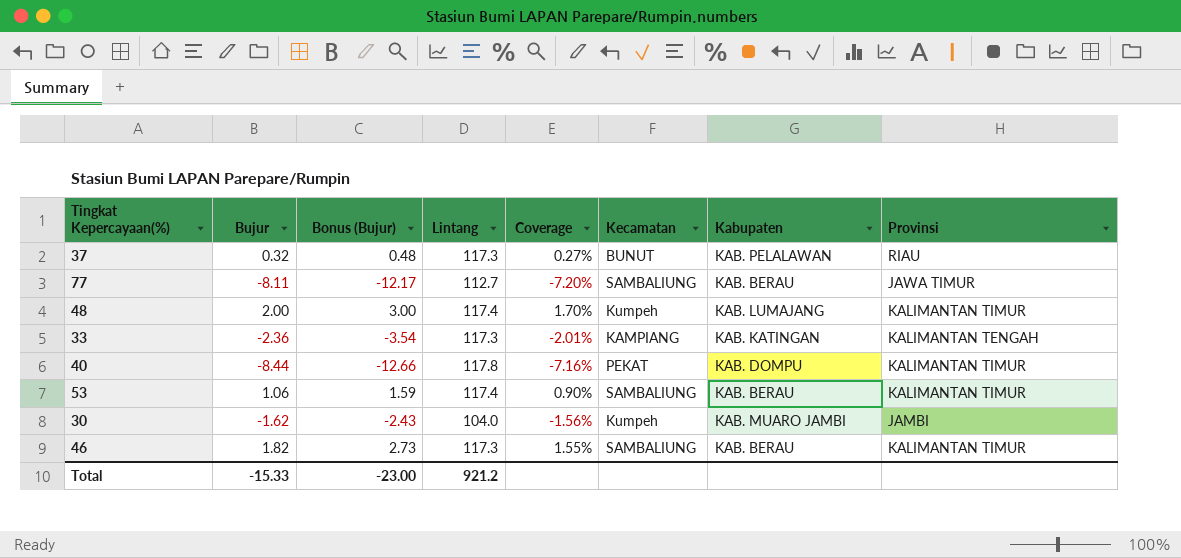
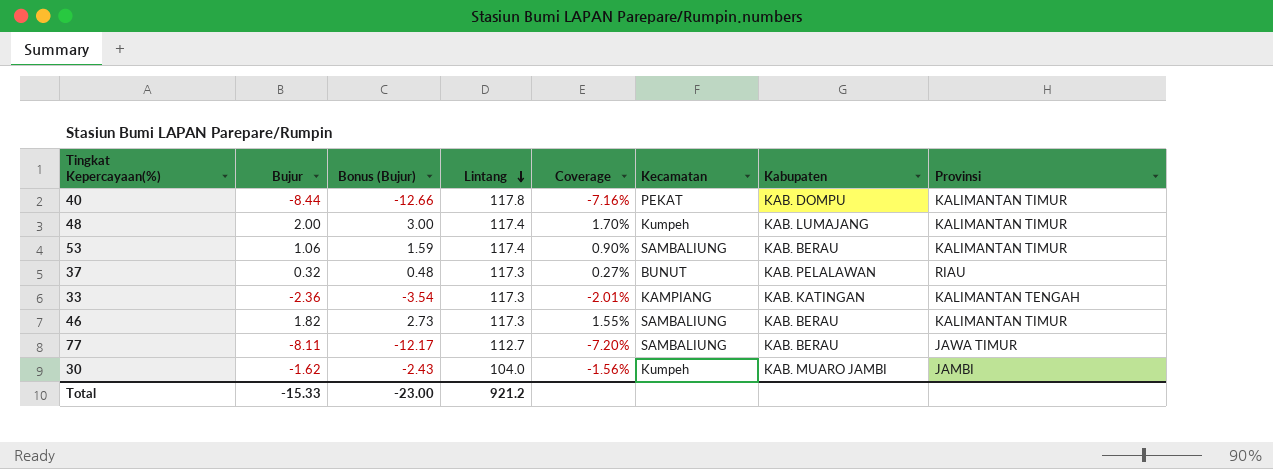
row order: none -> Lintang descending

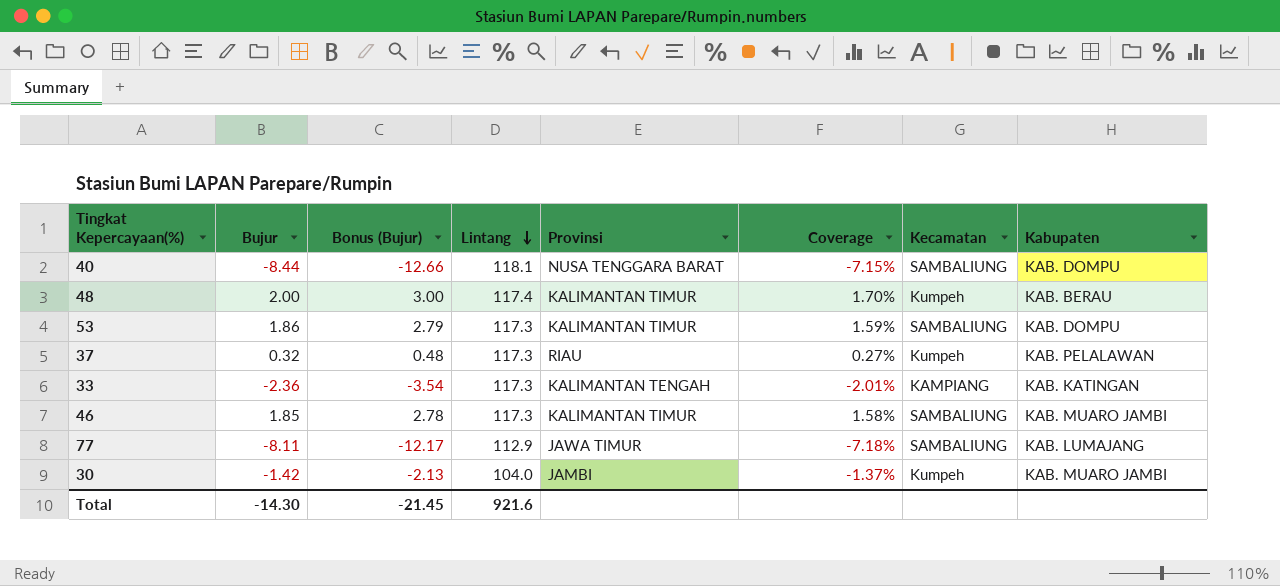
column Provinsi | position: 8 -> 5
40 | Lintang: 117.8 -> 118.1
40 | Provinsi: KALIMANTAN TIMUR -> NUSA TENGGARA BARAT
40 | Coverage: -7.16% -> -7.15%
40 | Kecamatan: PEKAT -> SAMBALIUNG
48 | Kabupaten: KAB. LUMAJANG -> KAB. BERAU
53 | Bujur: 1.06 -> 1.86
53 | Bonus (Bujur): 1.59 -> 2.79
53 | Lintang: 117.4 -> 117.3
53 | Coverage: 0.90% -> 1.59%
53 | Kabupaten: KAB. BERAU -> KAB. DOMPU
37 | Kecamatan: BUNUT -> Kumpeh
46 | Bujur: 1.82 -> 1.85
46 | Bonus (Bujur): 2.73 -> 2.78
46 | Coverage: 1.55% -> 1.58%
46 | Kabupaten: KAB. BERAU -> KAB. MUARO JAMBI
77 | Lintang: 112.7 -> 112.9
77 | Coverage: -7.20% -> -7.18%
77 | Kabupaten: KAB. BERAU -> KAB. LUMAJANG
30 | Bujur: -1.62 -> -1.42
30 | Bonus (Bujur): -2.43 -> -2.13
30 | Coverage: -1.56% -> -1.37%
Total | Bujur: -15.33 -> -14.30
Total | Bonus (Bujur): -23.00 -> -21.45
Total | Lintang: 921.2 -> 921.6

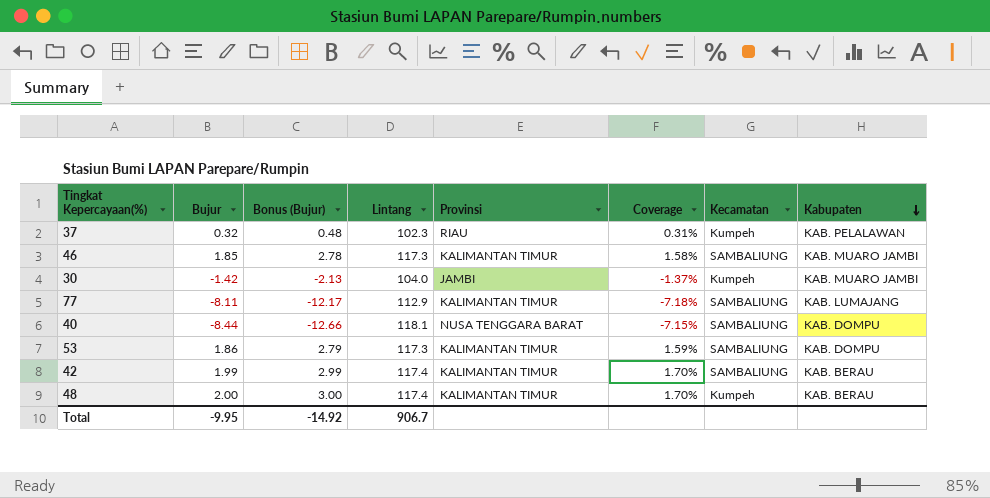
row order: Lintang descending -> Kabupaten descending
row 33: -2.36 | -3.54 | 117.3 | KALIMANTAN TENGAH | -2.01% | KAMPIANG | KAB. KATINGAN -> none
37 | Lintang: 117.3 -> 102.3
37 | Coverage: 0.27% -> 0.31%
77 | Provinsi: JAWA TIMUR -> KALIMANTAN TIMUR
row 42: none -> 1.99 | 2.99 | 117.4 | KALIMANTAN TIMUR | 1.70% | SAMBALIUNG | KAB. BERAU
Total | Bujur: -14.30 -> -9.95
Total | Bonus (Bujur): -21.45 -> -14.92
Total | Lintang: 921.6 -> 906.7

